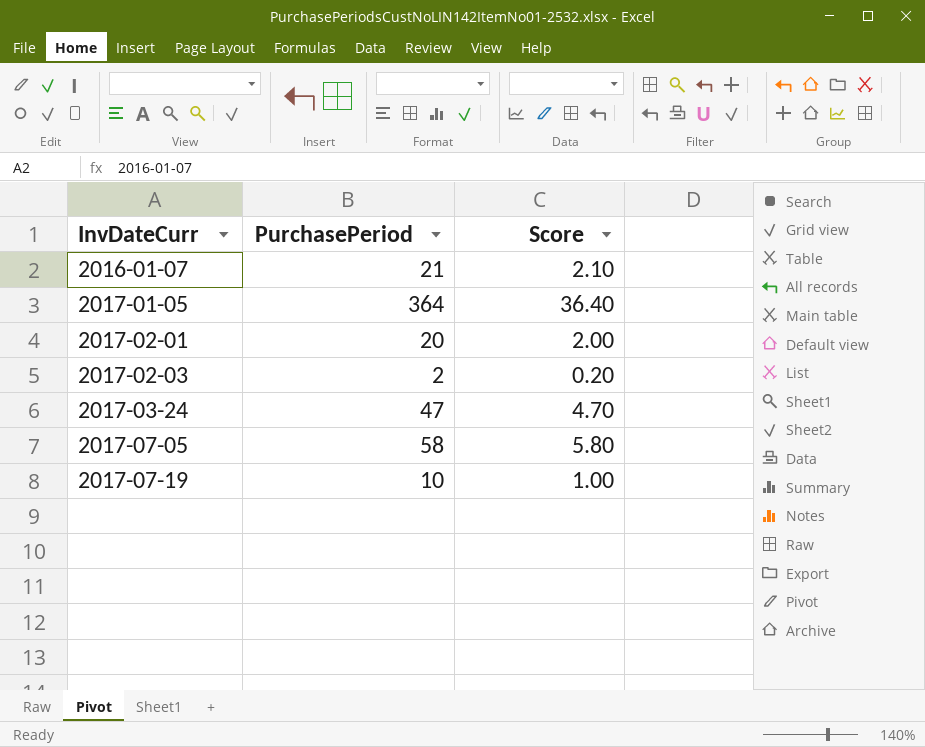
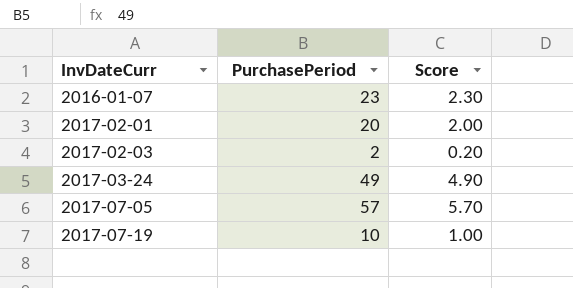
row 2017-01-05: 364 | 36.40 -> none
2016-01-07 | PurchasePeriod: 21 -> 23
2016-01-07 | Score: 2.10 -> 2.30
2017-03-24 | PurchasePeriod: 47 -> 49
2017-03-24 | Score: 4.70 -> 4.90
2017-07-05 | PurchasePeriod: 58 -> 57
2017-07-05 | Score: 5.80 -> 5.70

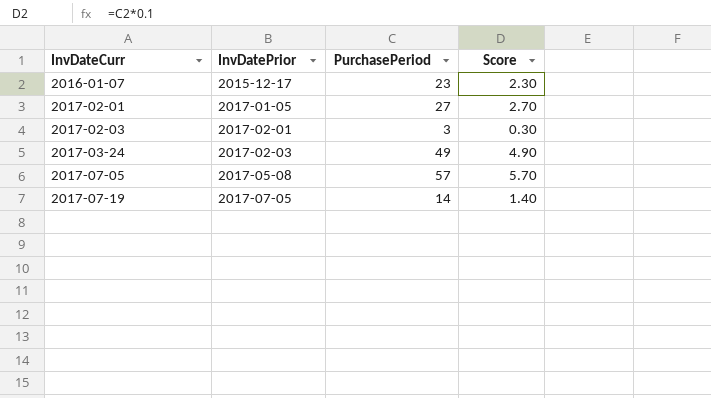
column InvDatePrior | position: none -> 2
2017-02-01 | PurchasePeriod: 20 -> 27
2017-02-01 | Score: 2.00 -> 2.70
2017-02-03 | PurchasePeriod: 2 -> 3
2017-02-03 | Score: 0.20 -> 0.30
2017-07-19 | PurchasePeriod: 10 -> 14
2017-07-19 | Score: 1.00 -> 1.40

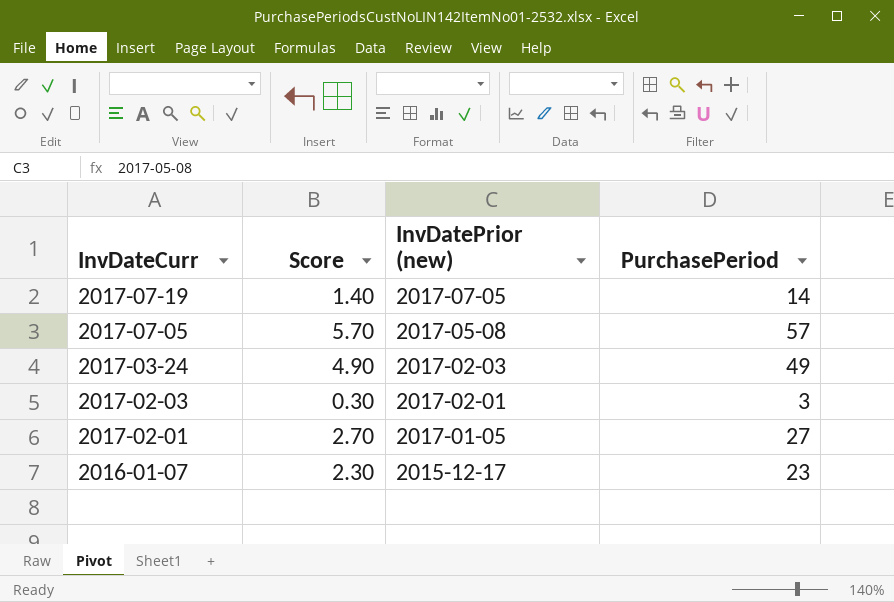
row order: InvDateCurr ascending -> InvDateCurr descending
column Score | position: 4 -> 2
column name: InvDatePrior -> InvDatePrior (new)

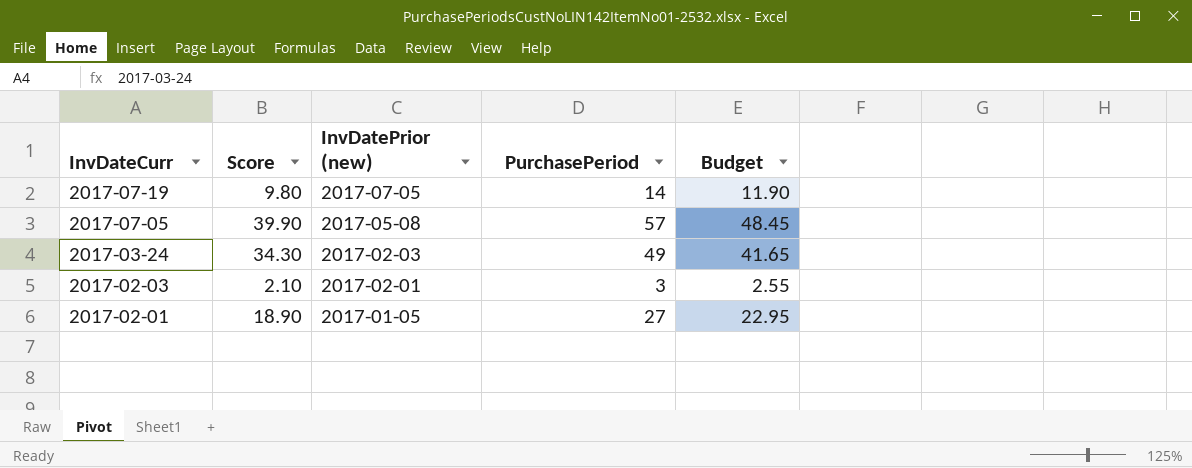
column Score | formula: [PurchasePeriod] * 0.1 -> [PurchasePeriod] * 0.7
column Budget | formula: none -> [PurchasePeriod] * 0.85
row 2016-01-07: 2.30 | 2015-12-17 | 23 -> none

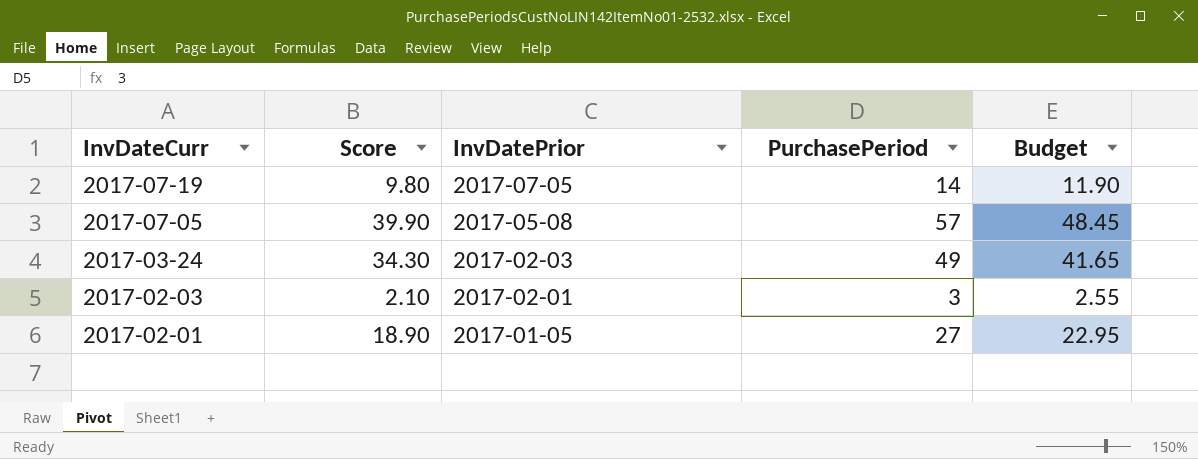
column name: InvDatePrior (new) -> InvDatePrior

